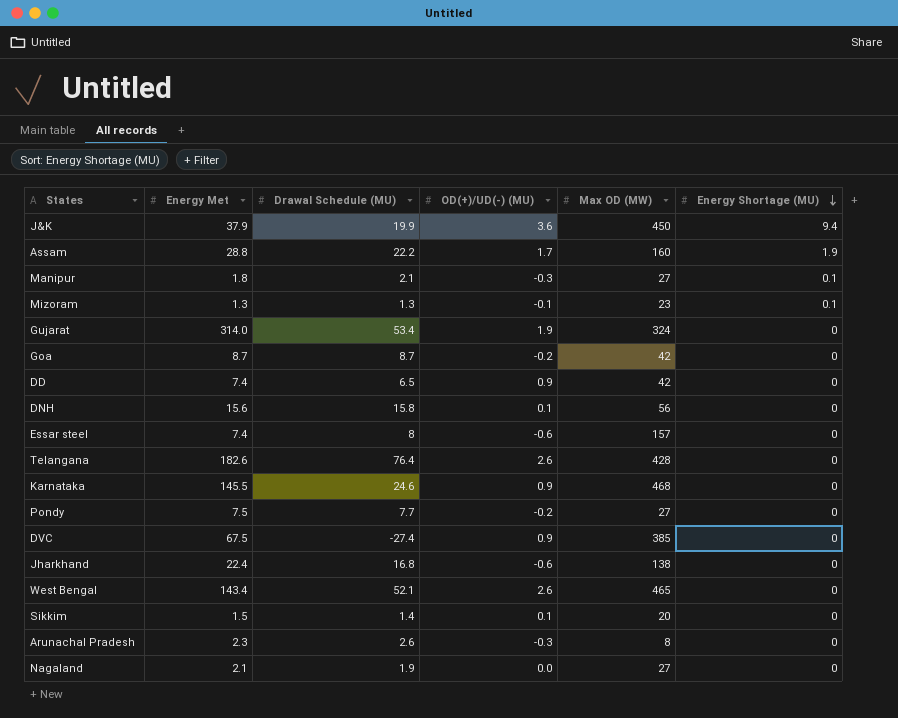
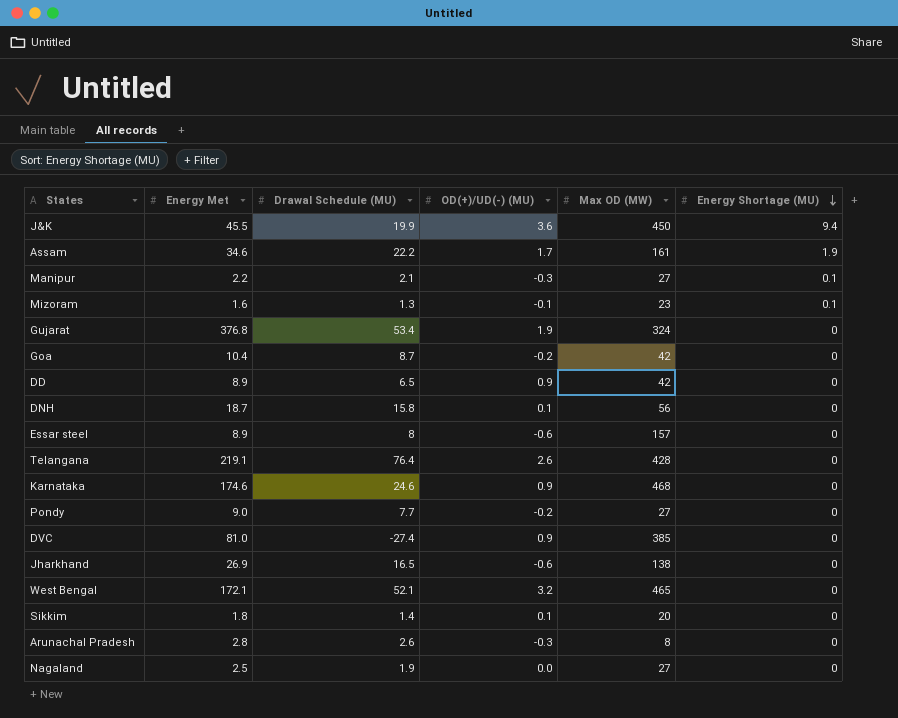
J&K | Energy Met: 37.9 -> 45.5
Assam | Energy Met: 28.8 -> 34.6
Assam | Max OD (MW): 160 -> 161
Manipur | Energy Met: 1.8 -> 2.2
Mizoram | Energy Met: 1.3 -> 1.6
Gujarat | Energy Met: 314.0 -> 376.8
Goa | Energy Met: 8.7 -> 10.4
DD | Energy Met: 7.4 -> 8.9
DNH | Energy Met: 15.6 -> 18.7
Essar steel | Energy Met: 7.4 -> 8.9
Telangana | Energy Met: 182.6 -> 219.1
Karnataka | Energy Met: 145.5 -> 174.6
Pondy | Energy Met: 7.5 -> 9.0
DVC | Energy Met: 67.5 -> 81.0
Jharkhand | Energy Met: 22.4 -> 26.9
Jharkhand | Drawal Schedule (MU): 16.8 -> 16.5
West Bengal | Energy Met: 143.4 -> 172.1
West Bengal | OD(+)/UD(-) (MU): 2.6 -> 3.2
Sikkim | Energy Met: 1.5 -> 1.8
Arunachal Pradesh | Energy Met: 2.3 -> 2.8
Nagaland | Energy Met: 2.1 -> 2.5

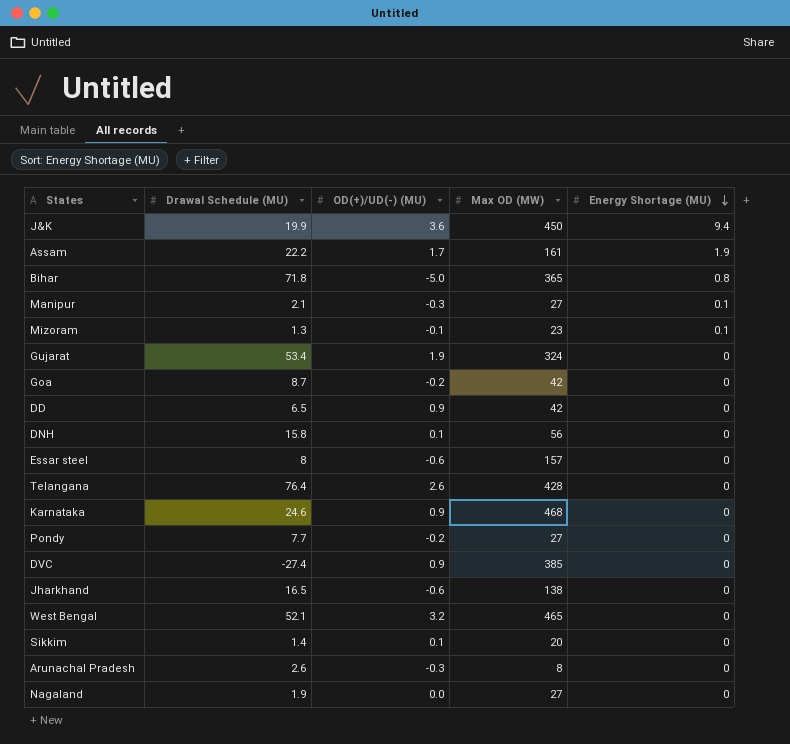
column Energy Met | position: 2 -> none
row Bihar: none -> 71.8 | -5.0 | 365 | 0.8

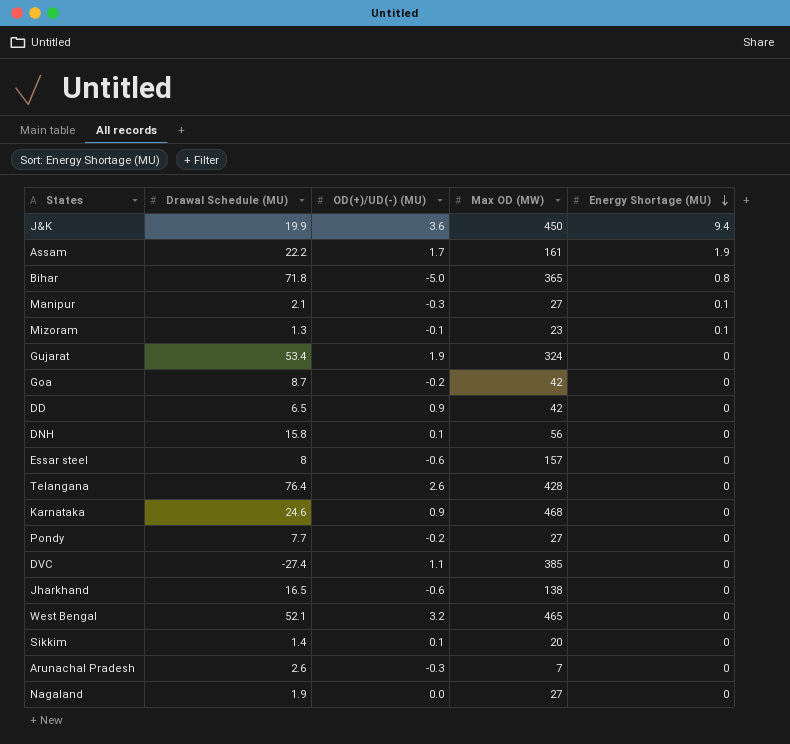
DVC | OD(+)/UD(-) (MU): 0.9 -> 1.1
Arunachal Pradesh | Max OD (MW): 8 -> 7

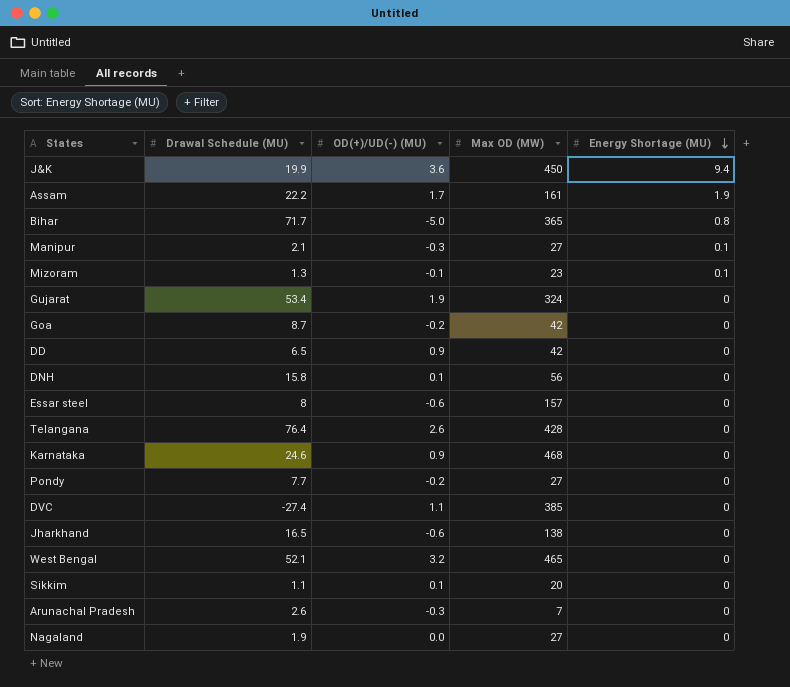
Bihar | Drawal Schedule (MU): 71.8 -> 71.7
Sikkim | Drawal Schedule (MU): 1.4 -> 1.1

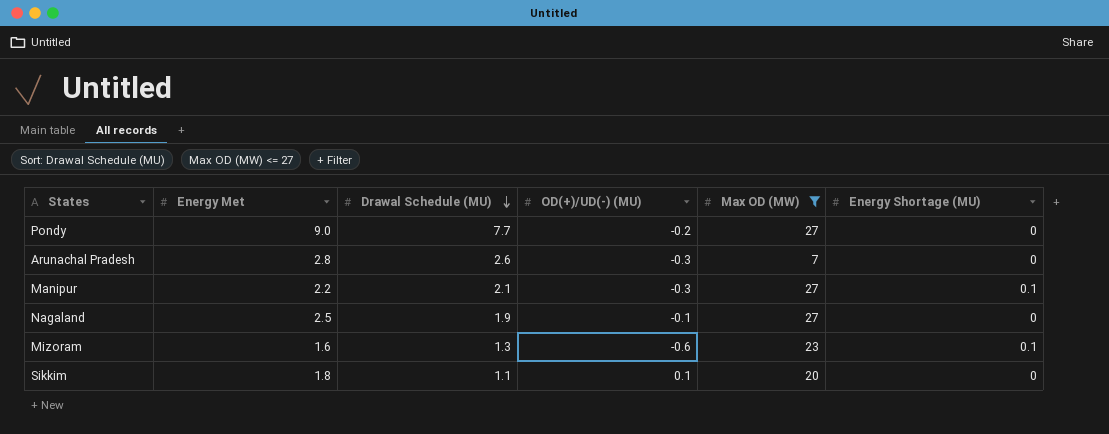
filter: none -> Max OD (MW) <= 27
row order: Energy Shortage (MU) descending -> Drawal Schedule (MU) descending
column Energy Met | position: none -> 2
Nagaland | OD(+)/UD(-) (MU): 0.0 -> -0.1
Mizoram | OD(+)/UD(-) (MU): -0.1 -> -0.6

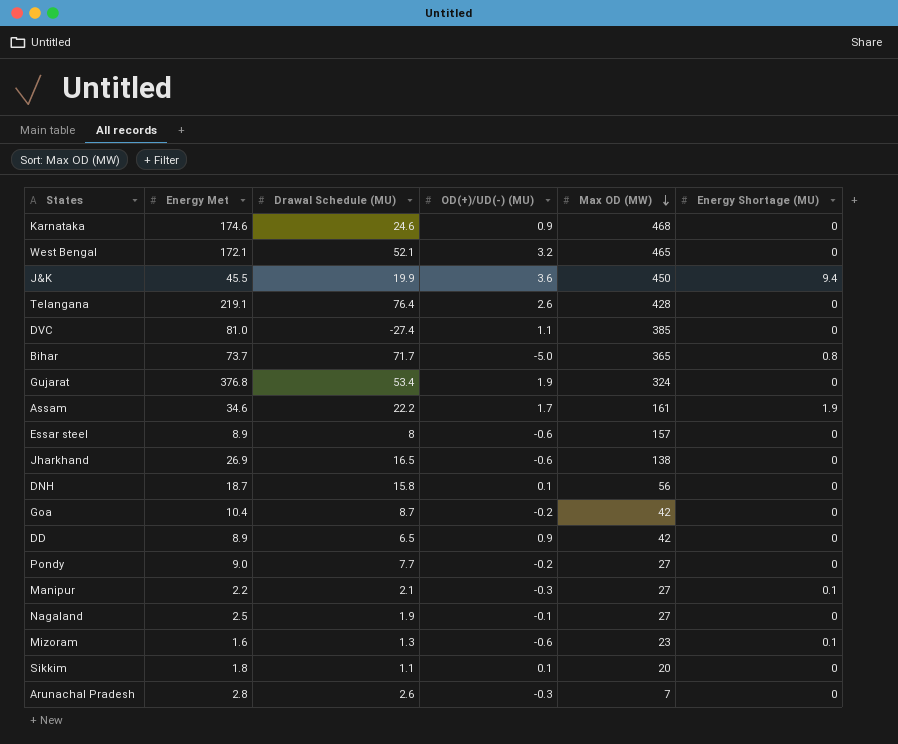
filter: Max OD (MW) <= 27 -> none
row order: Drawal Schedule (MU) descending -> Max OD (MW) descending

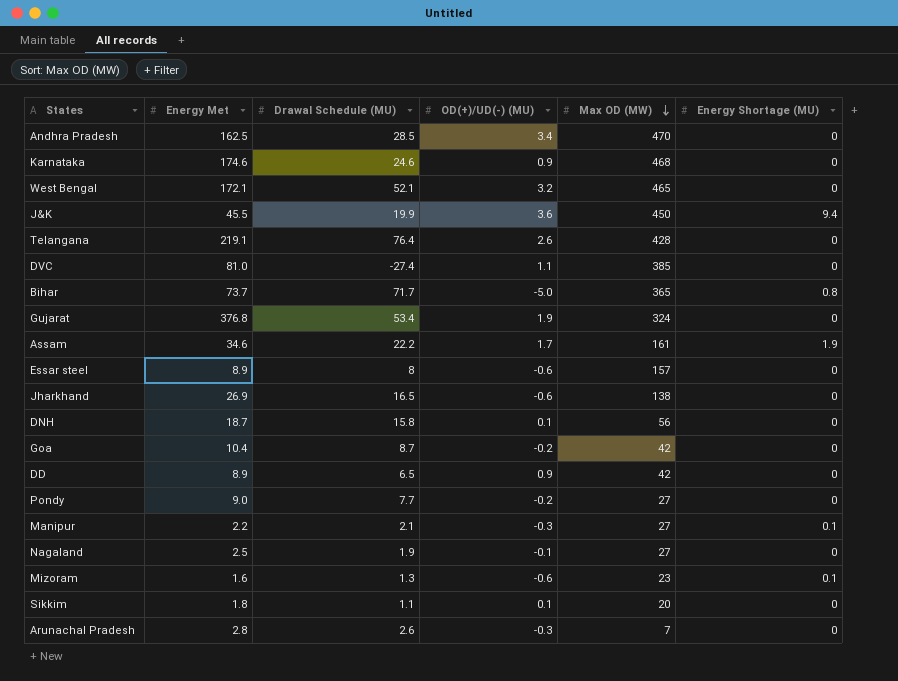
row Andhra Pradesh: none -> 162.5 | 28.5 | 3.4 | 470 | 0

